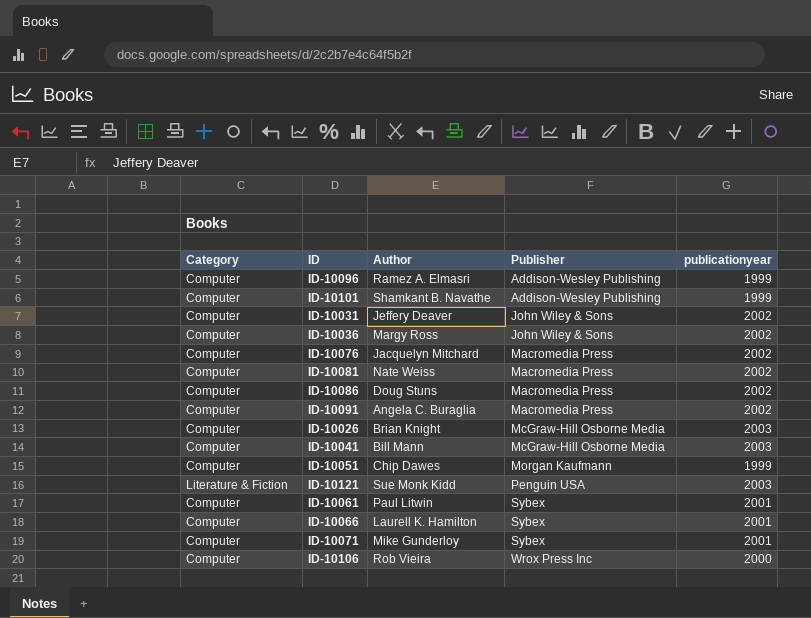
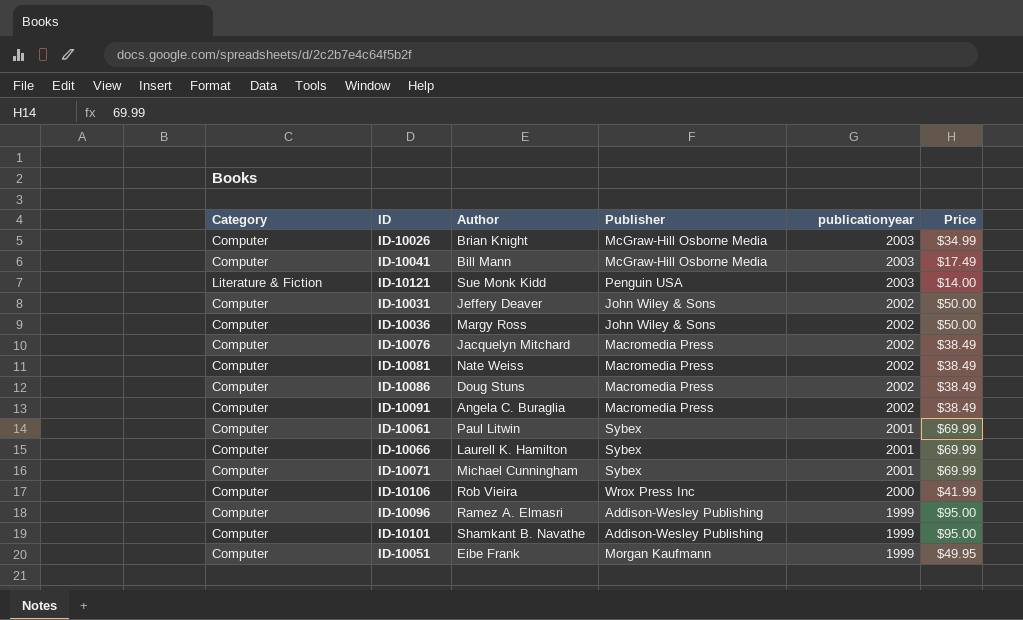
row order: Publisher ascending -> publicationyear descending
column Price | position: none -> 6
ID-10071 | Author: Mike Gunderloy -> Michael Cunningham
ID-10051 | Author: Chip Dawes -> Eibe Frank

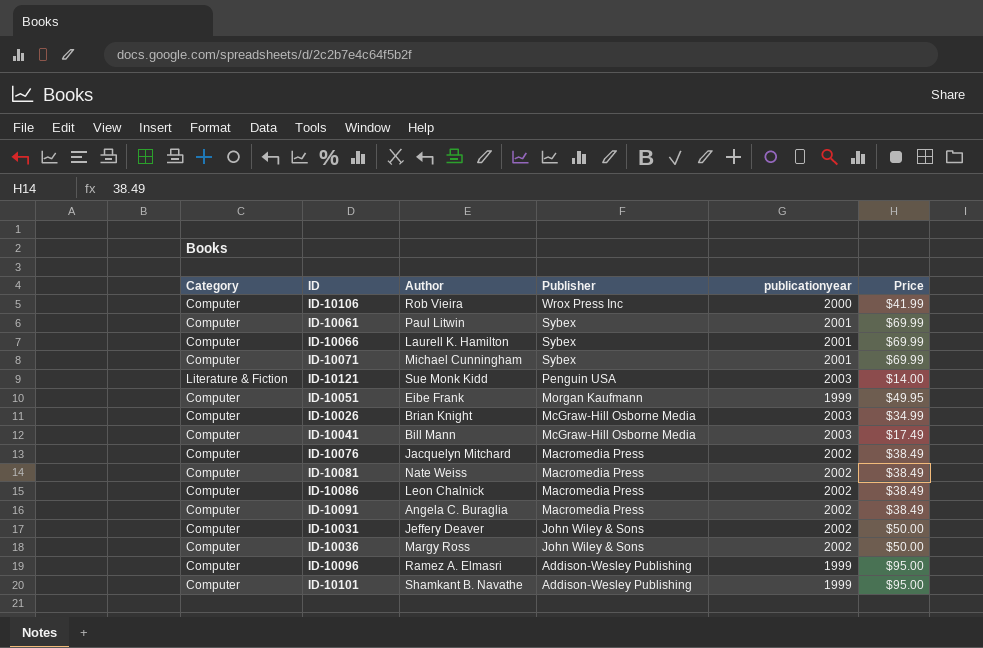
row order: publicationyear descending -> Publisher descending
ID-10086 | Author: Doug Stuns -> Leon Chalnick

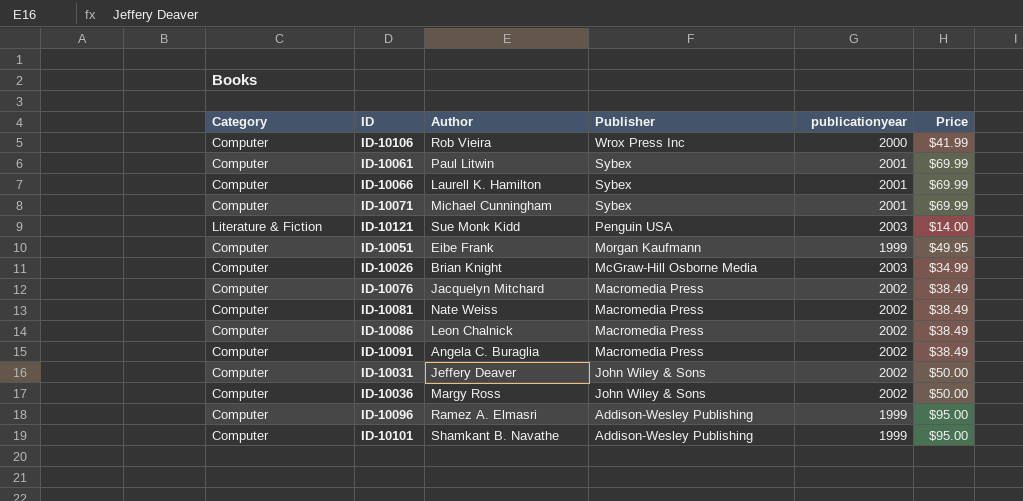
row ID-10041: Computer | Bill Mann | McGraw-Hill Osborne Media | 2003 | $17.49 -> none

